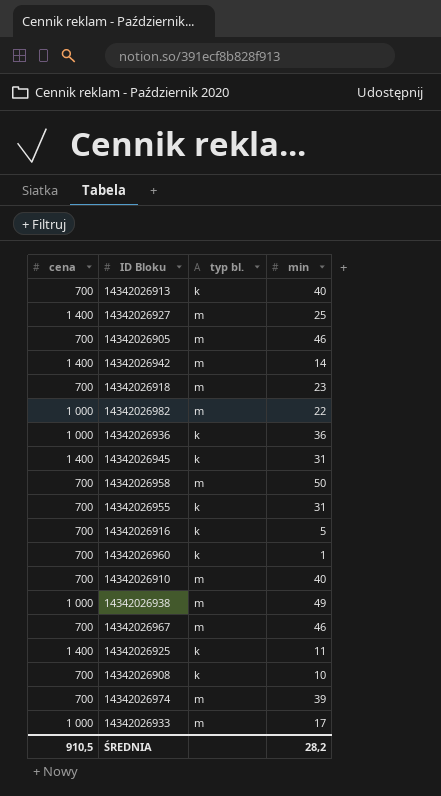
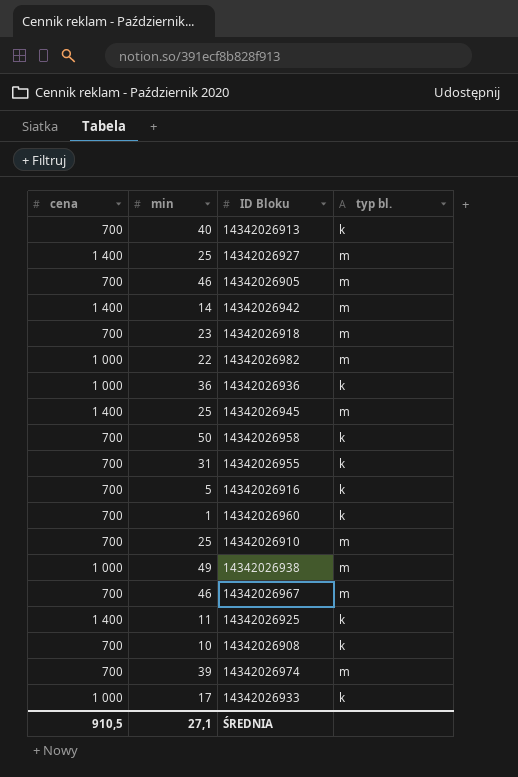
column min | position: 4 -> 2
14342026945 | min: 31 -> 25
14342026945 | typ bl.: k -> m
14342026958 | typ bl.: m -> k
14342026910 | min: 40 -> 25
14342026933 | typ bl.: m -> k
ŚREDNIA | min: 28,2 -> 27,1

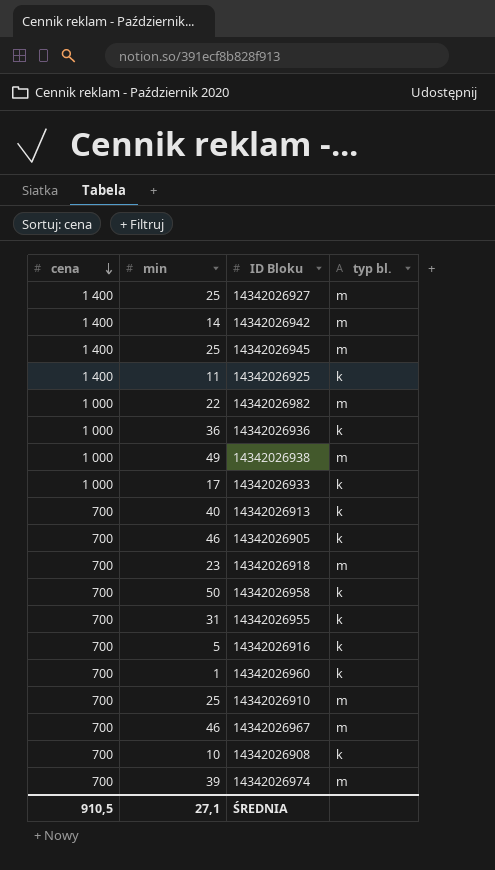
row order: none -> cena descending
14342026905 | typ bl.: m -> k

